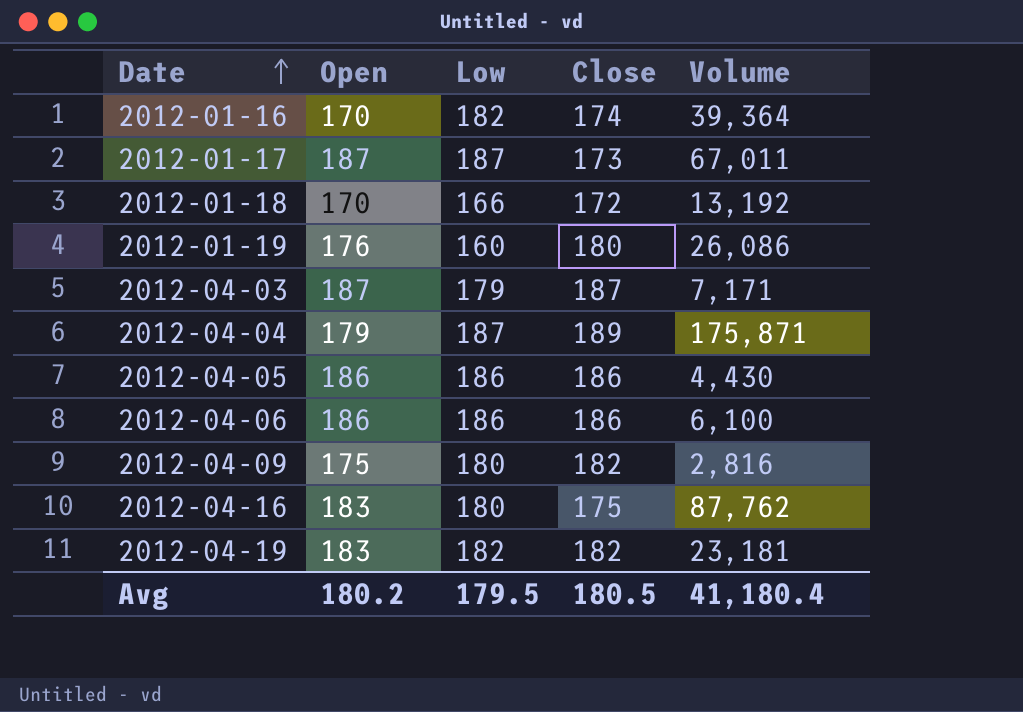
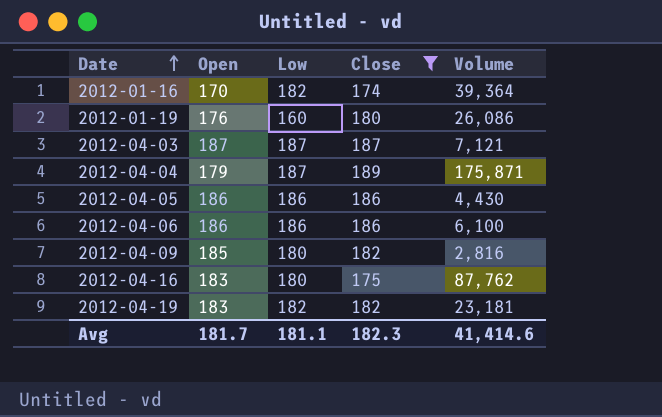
filter: none -> Close >= 174
2012-04-03 | Low: 179 -> 187
2012-04-03 | Volume: 7,171 -> 7,121
2012-04-09 | Open: 175 -> 185
Avg | Open: 180.2 -> 181.7
Avg | Low: 179.5 -> 181.1
Avg | Close: 180.5 -> 182.3
Avg | Volume: 41,180.4 -> 41,414.6

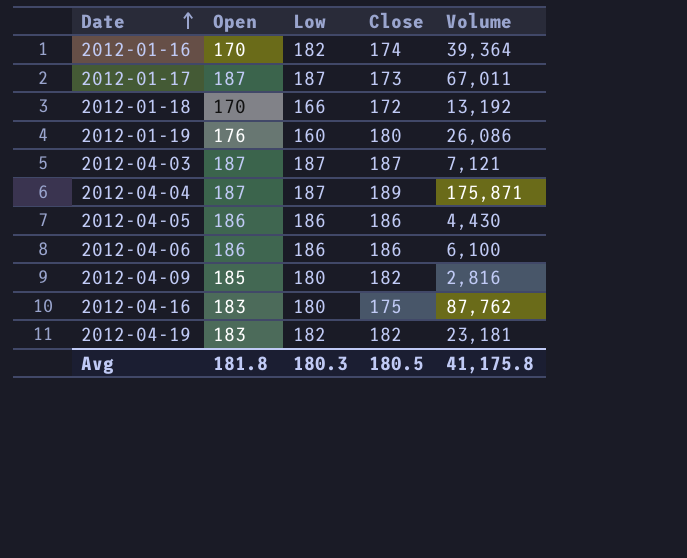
filter: Close >= 174 -> none
2012-04-04 | Open: 179 -> 187
Avg | Open: 181.7 -> 181.8
Avg | Low: 181.1 -> 180.3
Avg | Close: 182.3 -> 180.5
Avg | Volume: 41,414.6 -> 41,175.8

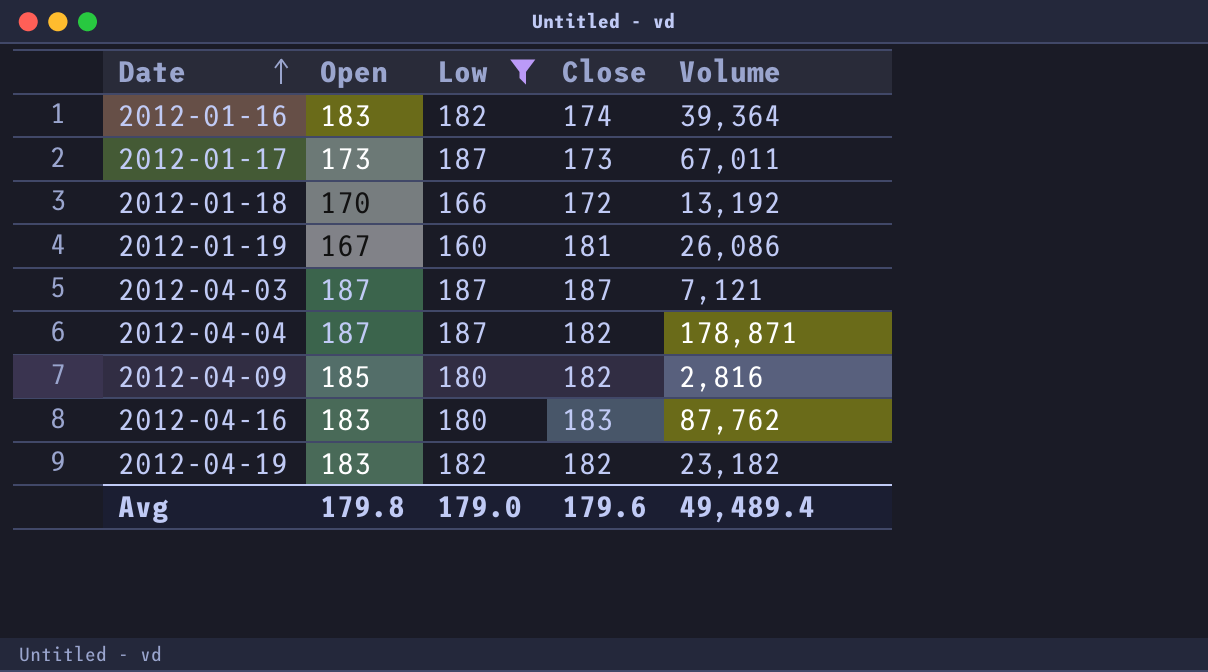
filter: none -> Low != 186
2012-01-16 | Open: 170 -> 183
2012-01-17 | Open: 187 -> 173
2012-01-19 | Open: 176 -> 167
2012-01-19 | Close: 180 -> 181
2012-04-04 | Close: 189 -> 182
2012-04-04 | Volume: 175,871 -> 178,871
2012-04-16 | Close: 175 -> 183
2012-04-19 | Volume: 23,181 -> 23,182
Avg | Open: 181.8 -> 179.8
Avg | Low: 180.3 -> 179.0
Avg | Close: 180.5 -> 179.6
Avg | Volume: 41,175.8 -> 49,489.4

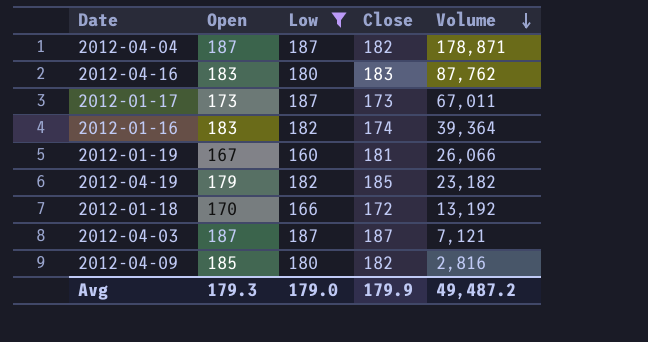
row order: Date ascending -> Volume descending
2012-01-19 | Volume: 26,086 -> 26,066
2012-04-19 | Open: 183 -> 179
2012-04-19 | Close: 182 -> 185
Avg | Open: 179.8 -> 179.3
Avg | Close: 179.6 -> 179.9
Avg | Volume: 49,489.4 -> 49,487.2

